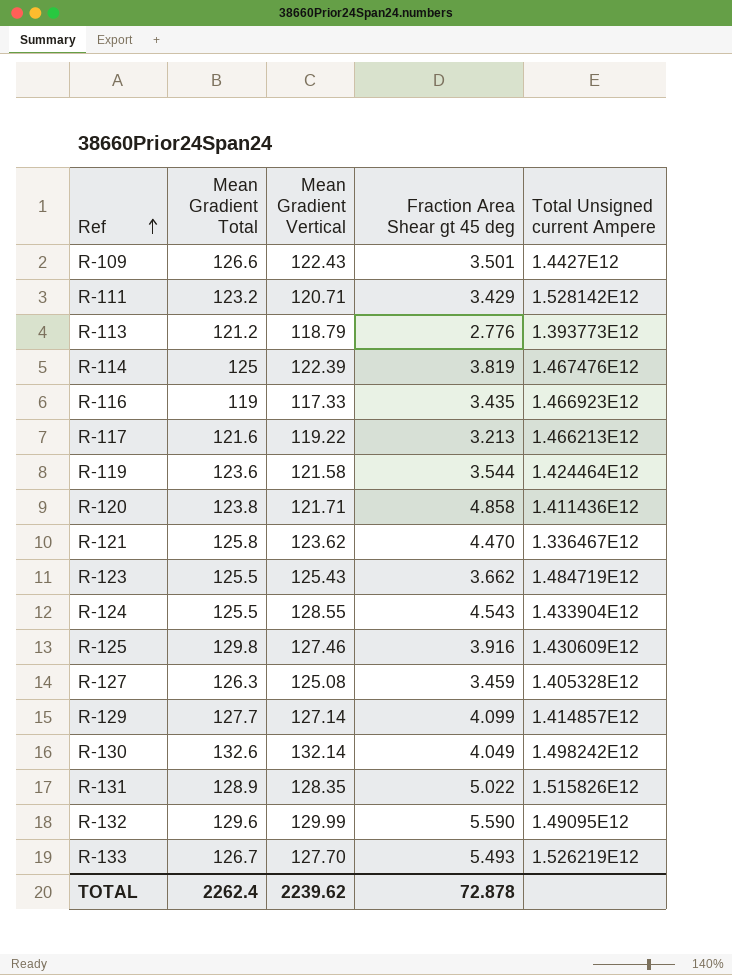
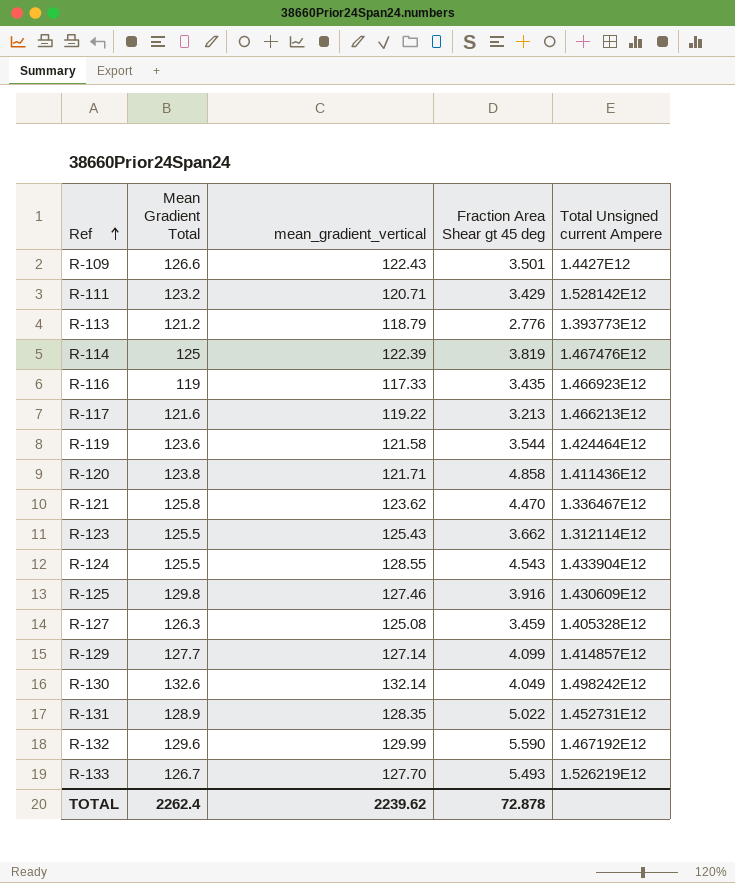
column name: Mean Gradient Vertical -> mean_gradient_vertical
R-123 | Total Unsigned current Ampere: 1.484719E12 -> 1.312114E12
R-131 | Total Unsigned current Ampere: 1.515826E12 -> 1.452731E12
R-132 | Total Unsigned current Ampere: 1.49095E12 -> 1.467192E12

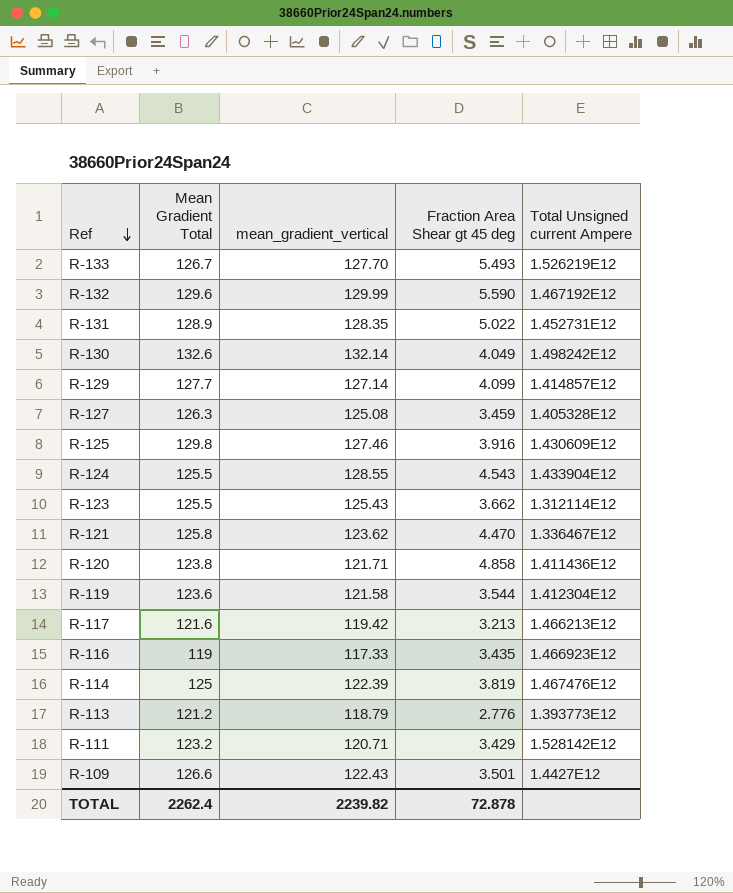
row order: Ref ascending -> Ref descending
R-119 | Total Unsigned current Ampere: 1.424464E12 -> 1.412304E12
R-117 | mean_gradient_vertical: 119.22 -> 119.42
TOTAL | mean_gradient_vertical: 2239.62 -> 2239.82

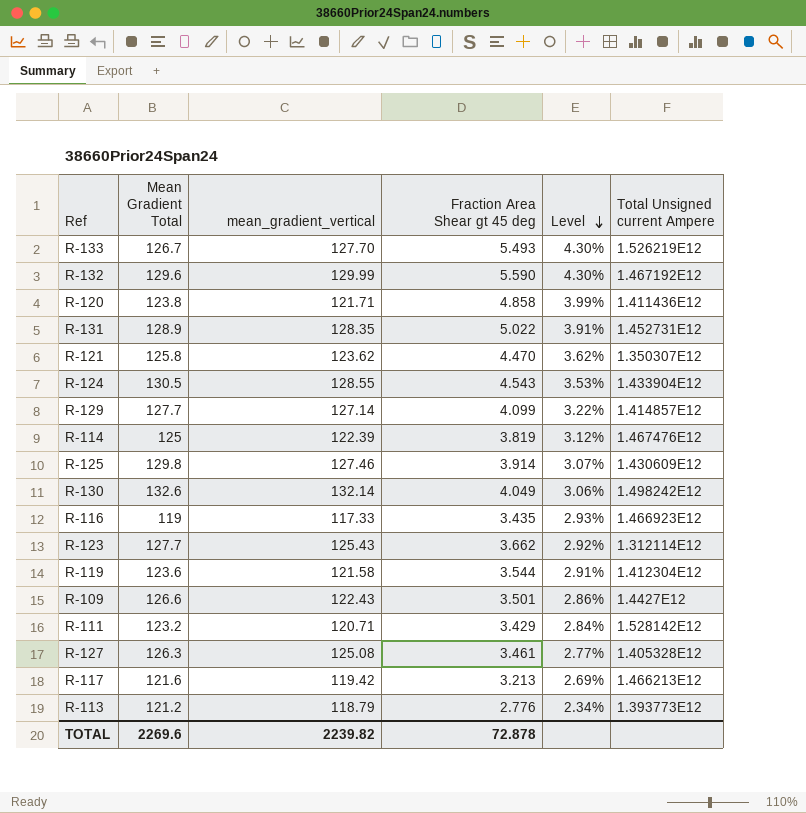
row order: Ref descending -> Level descending
column Level | formula: none -> [Fraction Area Shear gt 45 deg] / [mean_gradient_vertical]
R-121 | Total Unsigned current Ampere: 1.336467E12 -> 1.350307E12
R-124 | Mean Gradient Total: 125.5 -> 130.5
R-125 | Fraction Area Shear gt 45 deg: 3.916 -> 3.914
R-123 | Mean Gradient Total: 125.5 -> 127.7
R-127 | Fraction Area Shear gt 45 deg: 3.459 -> 3.461
TOTAL | Mean Gradient Total: 2262.4 -> 2269.6

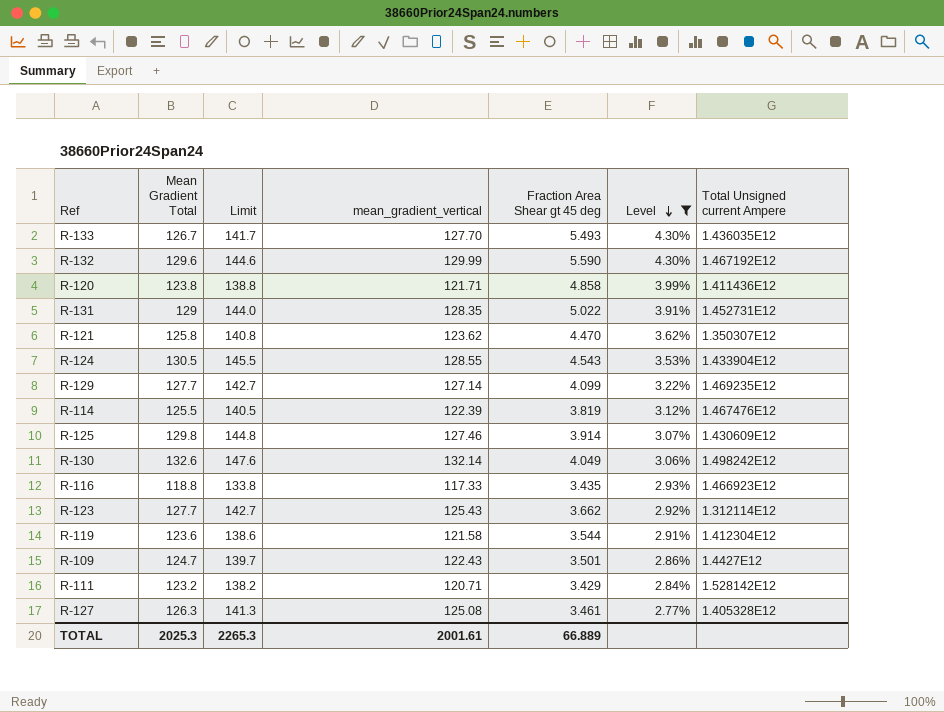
filter: none -> Level >= 2.77%
column Limit | formula: none -> [Mean Gradient Total] + 15
R-133 | Total Unsigned current Ampere: 1.526219E12 -> 1.436035E12
R-131 | Mean Gradient Total: 128.9 -> 129
R-129 | Total Unsigned current Ampere: 1.414857E12 -> 1.469235E12
R-114 | Mean Gradient Total: 125 -> 125.5
R-116 | Mean Gradient Total: 119 -> 118.8
R-109 | Mean Gradient Total: 126.6 -> 124.7
TOTAL | Mean Gradient Total: 2269.6 -> 2025.3
TOTAL | mean_gradient_vertical: 2239.82 -> 2001.61
TOTAL | Fraction Area Shear gt 45 deg: 72.878 -> 66.889

